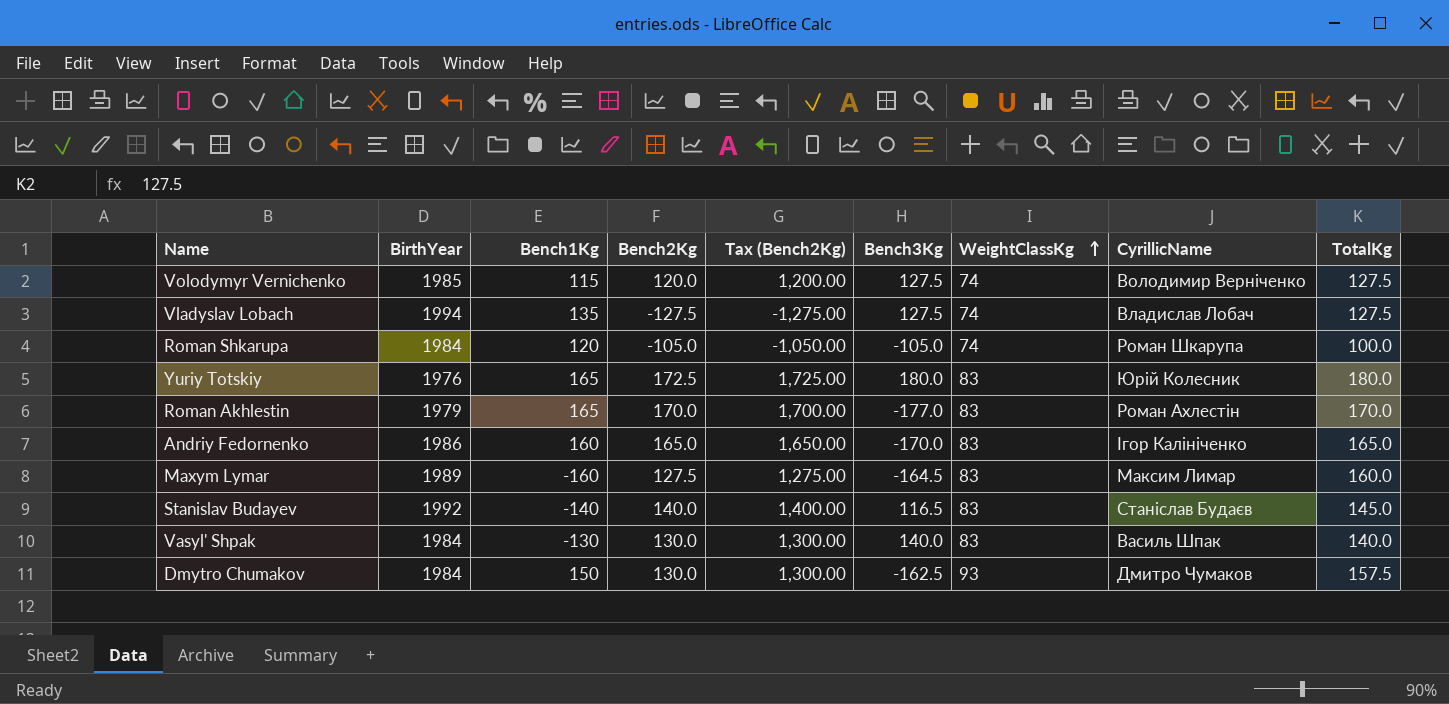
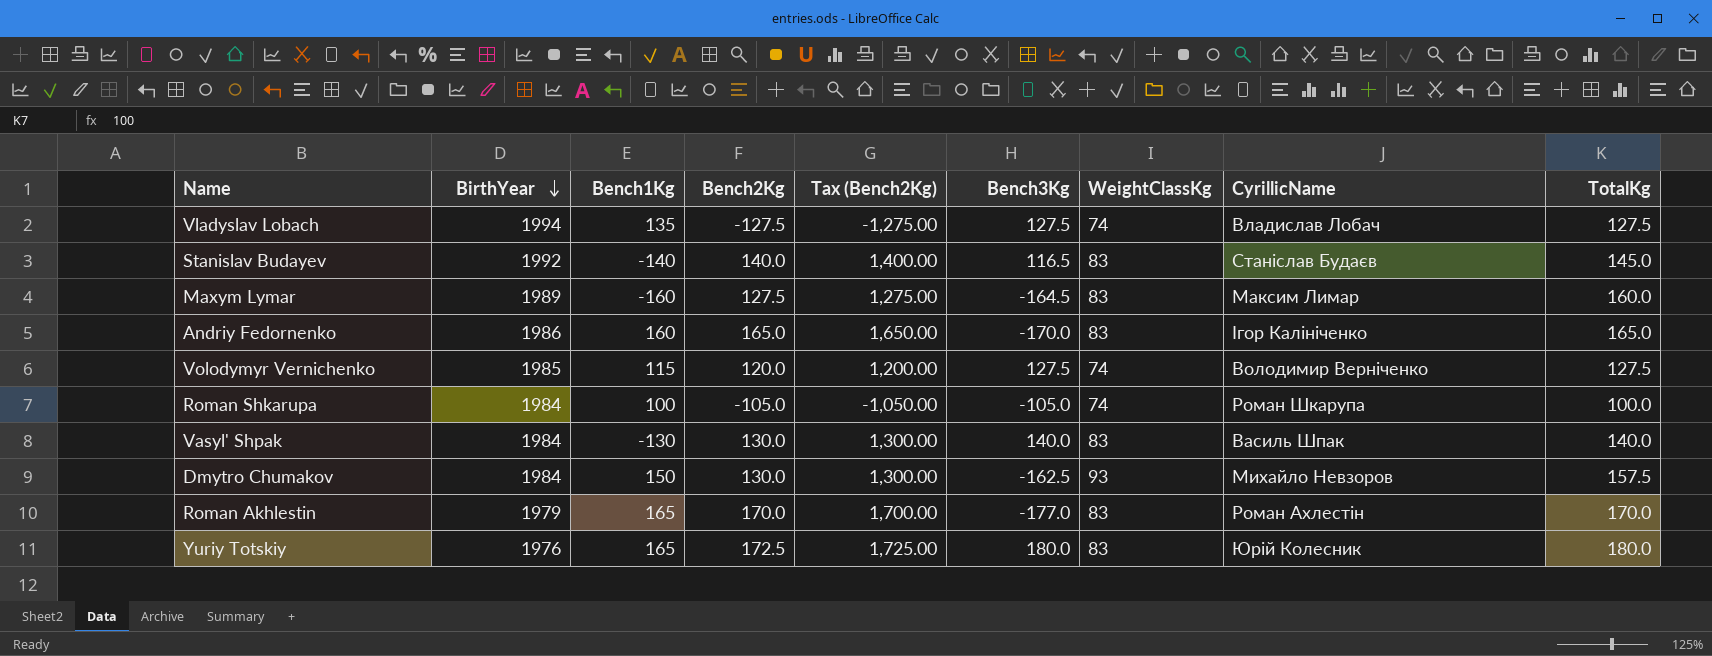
row order: WeightClassKg ascending -> BirthYear descending
Roman Shkarupa | Bench1Kg: 120 -> 100
Dmytro Chumakov | CyrillicName: Дмитро Чумаков -> Михайло Невзоров

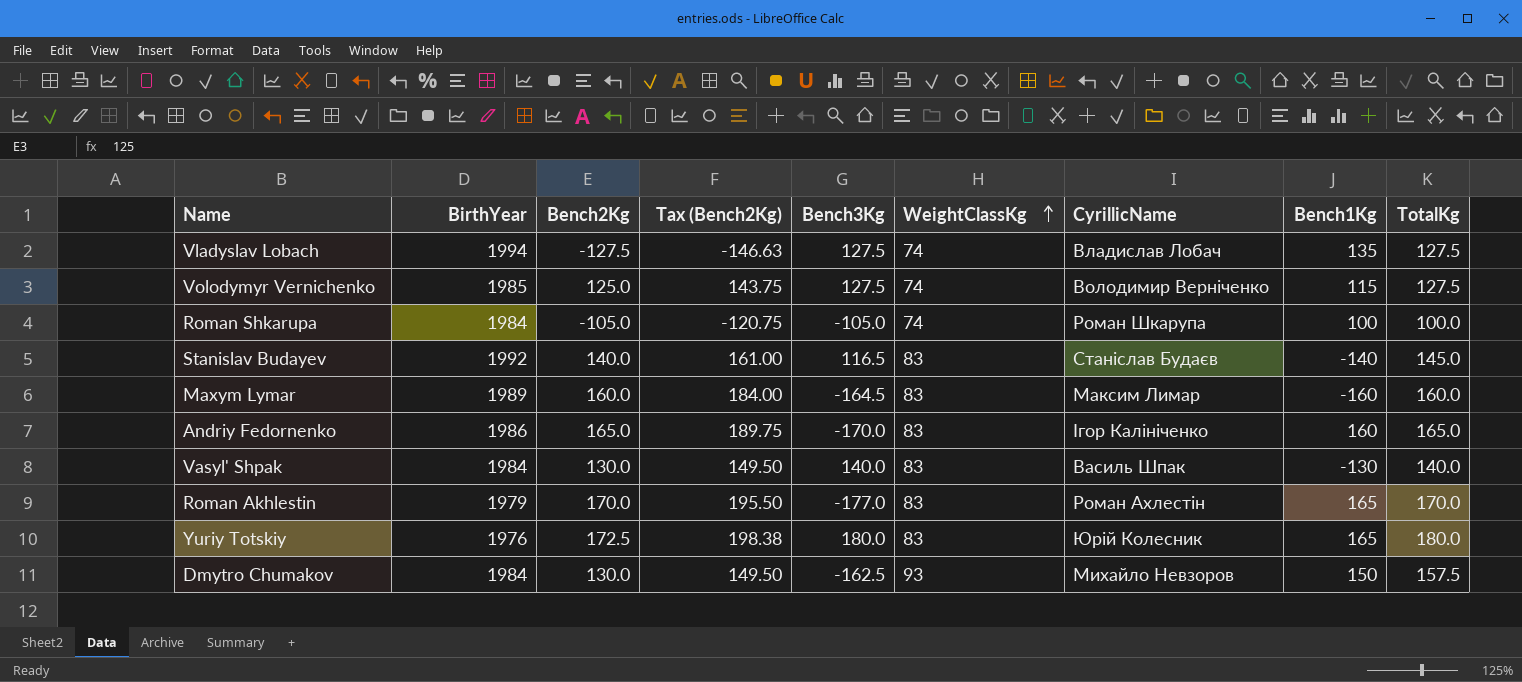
row order: BirthYear descending -> WeightClassKg ascending
column Tax (Bench2Kg) | formula: [Bench2Kg] * 10 -> [Bench2Kg] * 1.15
column Bench1Kg | position: 3 -> 8
Volodymyr Vernichenko | Bench2Kg: 120.0 -> 125.0
Maxym Lymar | Bench2Kg: 127.5 -> 160.0

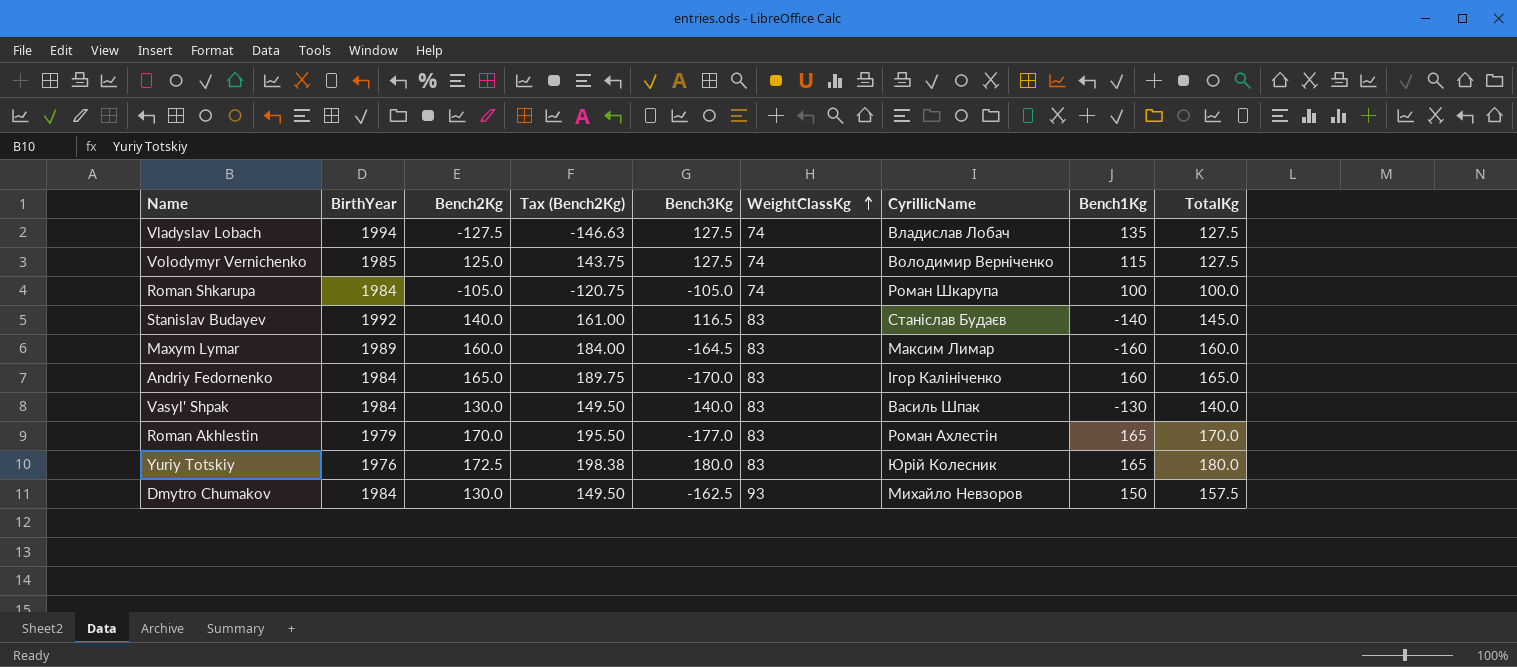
Andriy Fedornenko | BirthYear: 1986 -> 1984

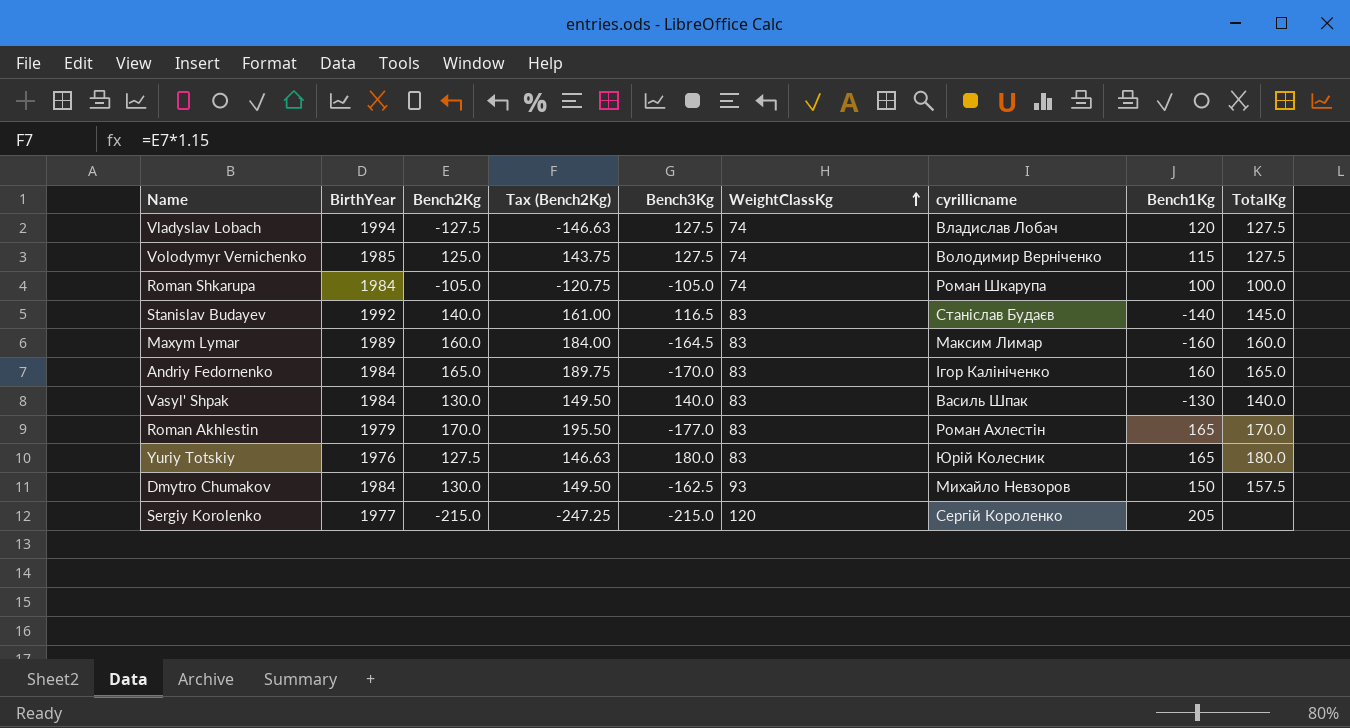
column name: CyrillicName -> cyrillicname
Vladyslav Lobach | Bench1Kg: 135 -> 120
Yuriy Totskiy | Bench2Kg: 172.5 -> 127.5
Yuriy Totskiy | Tax (Bench2Kg): 198.38 -> 146.63
row Sergiy Korolenko: none -> 1977 | -215.0 | -247.25 | -215.0 | 120 | Сергій Короленко | 205 | none

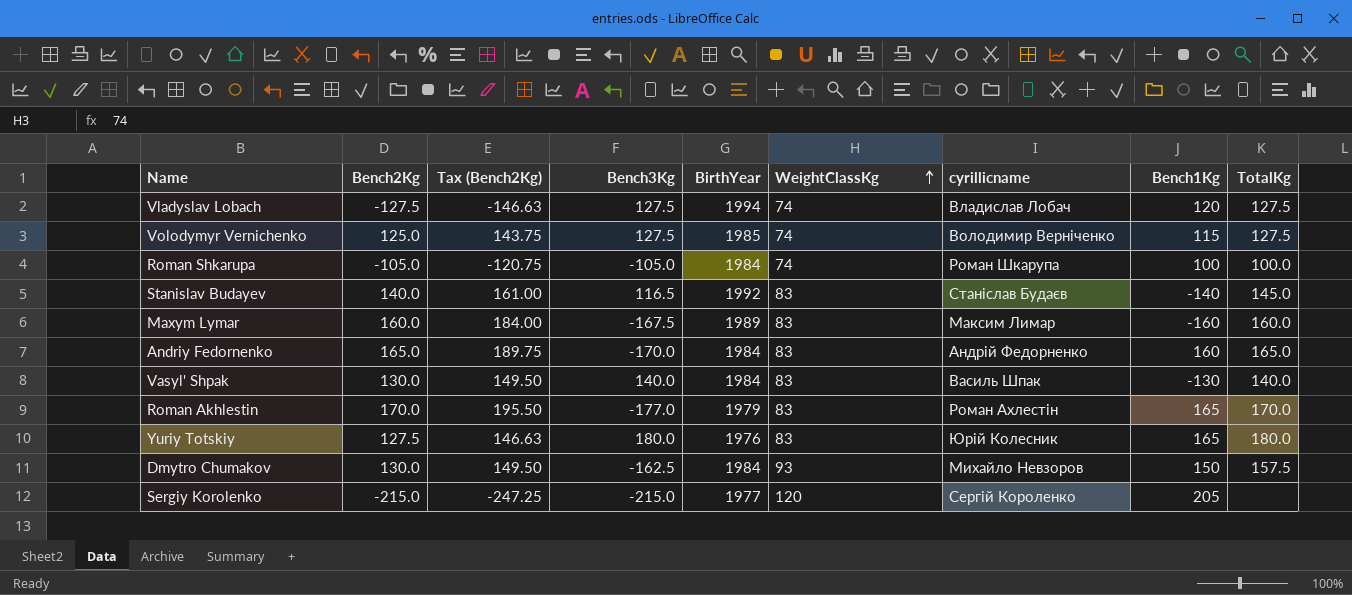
column BirthYear | position: 2 -> 5
Maxym Lymar | Bench3Kg: -164.5 -> -167.5
Andriy Fedornenko | cyrillicname: Ігор Калініченко -> Андрій Федорненко

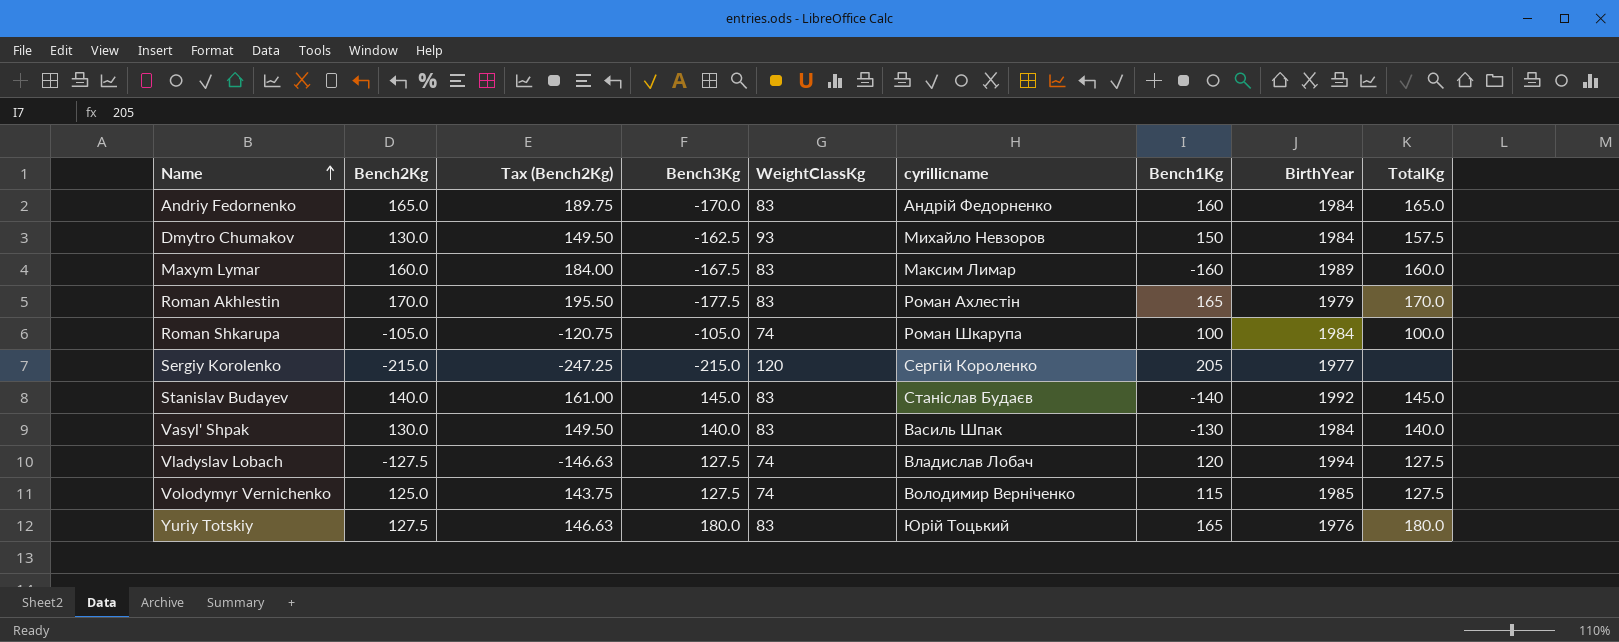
row order: WeightClassKg ascending -> Name ascending
column BirthYear | position: 5 -> 8
Roman Akhlestin | Bench3Kg: -177.0 -> -177.5
Stanislav Budayev | Bench3Kg: 116.5 -> 145.0
Yuriy Totskiy | cyrillicname: Юрій Колесник -> Юрій Тоцький

